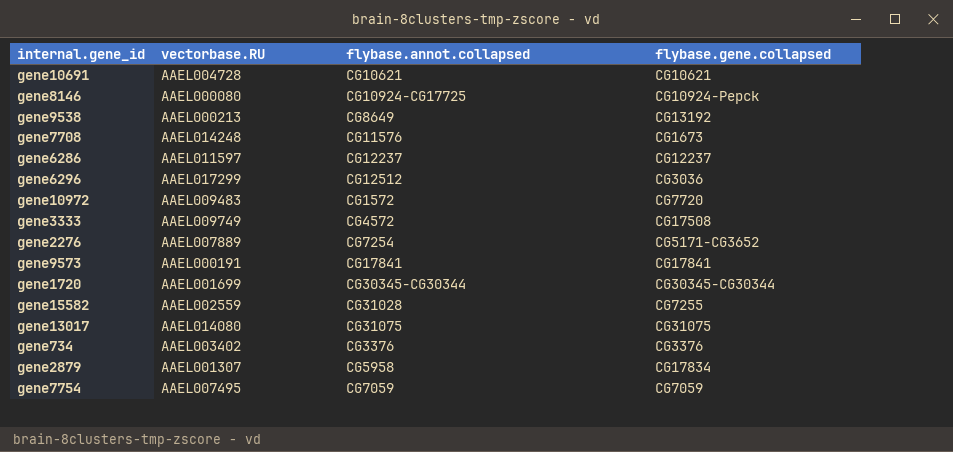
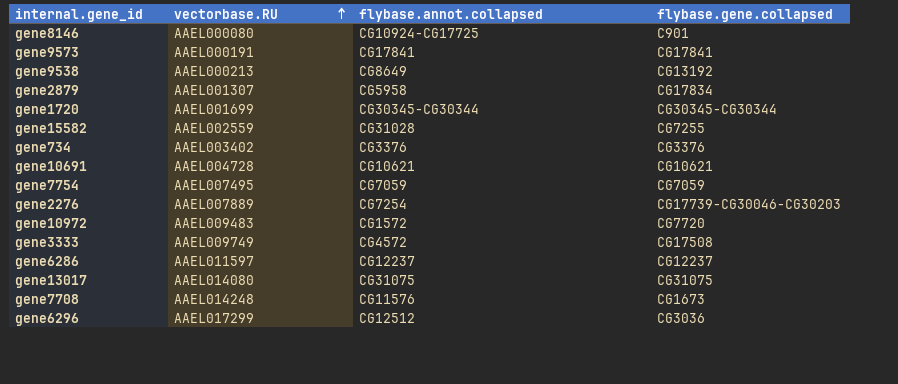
row order: none -> vectorbase.RU ascending
gene8146 | flybase.gene.collapsed: CG10924-Pepck -> C901
gene2276 | flybase.gene.collapsed: CG5171-CG3652 -> CG17739-CG30046-CG30203

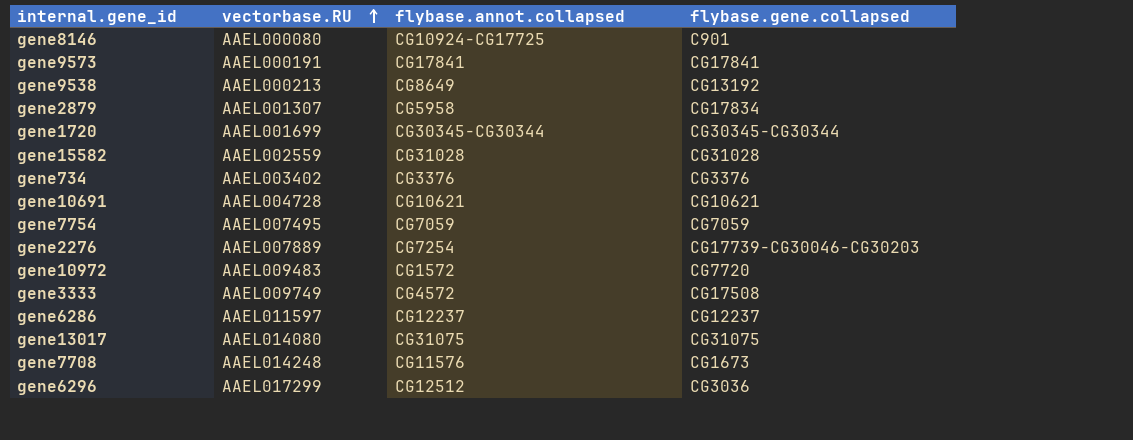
gene15582 | flybase.gene.collapsed: CG7255 -> CG31028

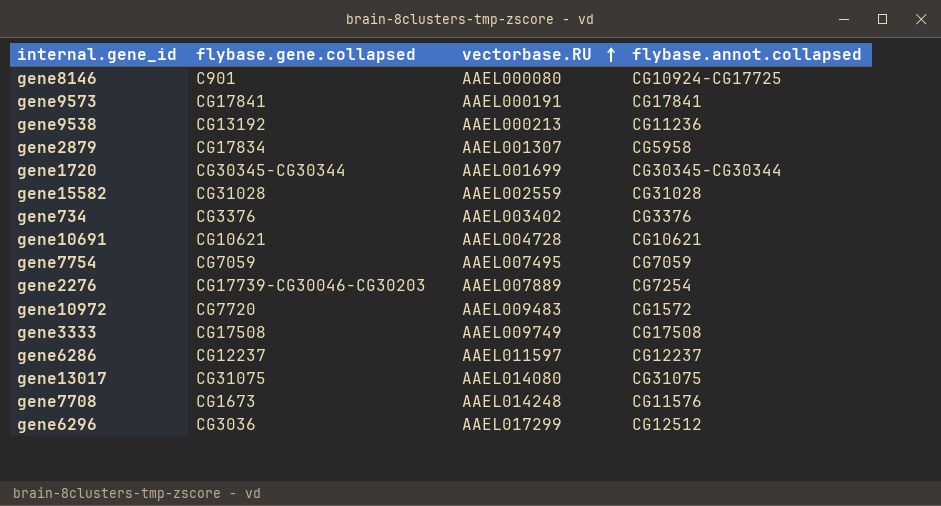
column flybase.gene.collapsed | position: 4 -> 2
gene9538 | flybase.annot.collapsed: CG8649 -> CG11236
gene3333 | flybase.annot.collapsed: CG4572 -> CG17508

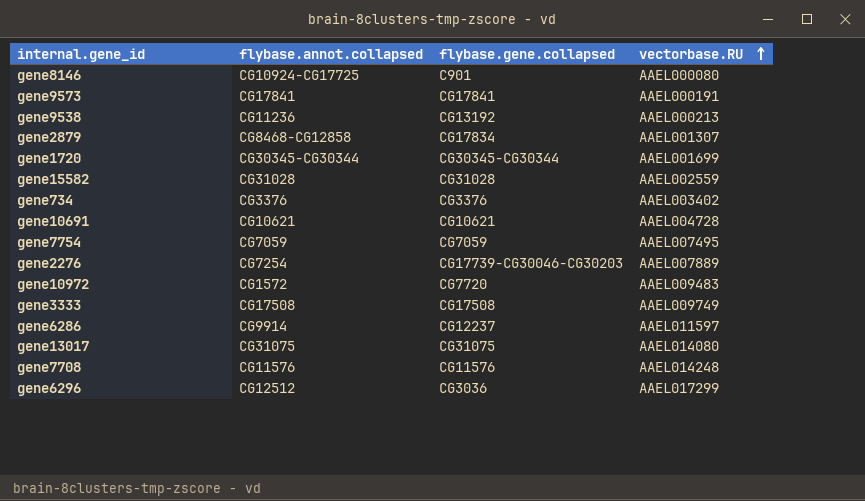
column flybase.annot.collapsed | position: 4 -> 2
gene2879 | flybase.annot.collapsed: CG5958 -> CG8468-CG12858
gene6286 | flybase.annot.collapsed: CG12237 -> CG9914
gene7708 | flybase.gene.collapsed: CG1673 -> CG11576

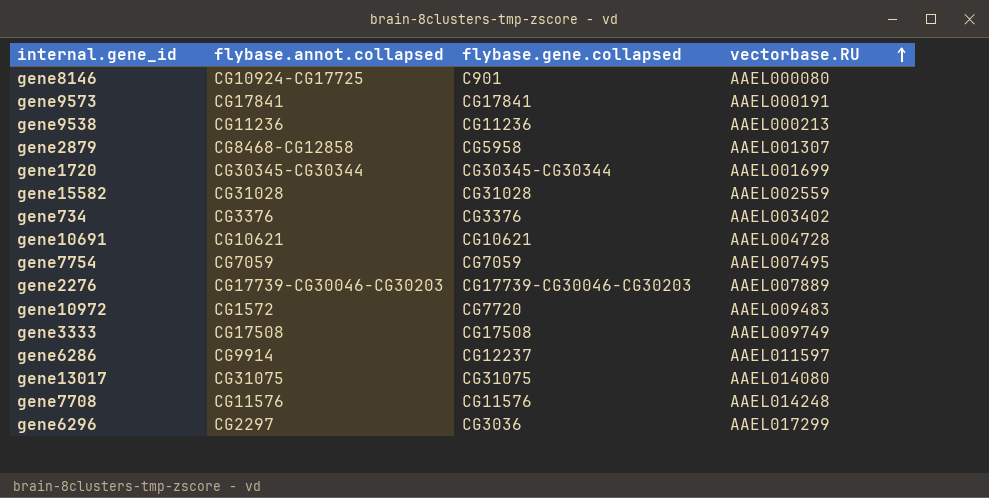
gene9538 | flybase.gene.collapsed: CG13192 -> CG11236
gene2879 | flybase.gene.collapsed: CG17834 -> CG5958
gene2276 | flybase.annot.collapsed: CG7254 -> CG17739-CG30046-CG30203
gene6296 | flybase.annot.collapsed: CG12512 -> CG2297

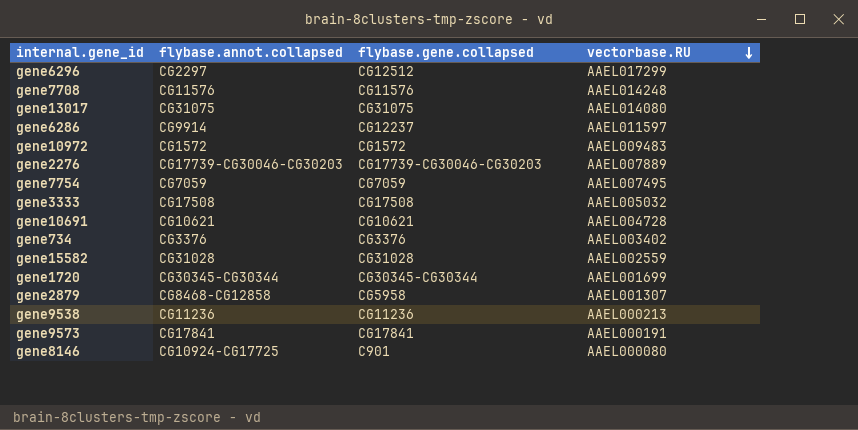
row order: vectorbase.RU ascending -> vectorbase.RU descending
gene6296 | flybase.gene.collapsed: CG3036 -> CG12512
gene10972 | flybase.gene.collapsed: CG7720 -> CG1572
gene3333 | vectorbase.RU: AAEL009749 -> AAEL005032

